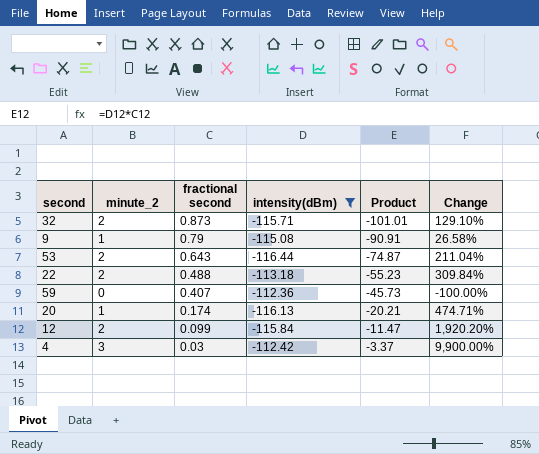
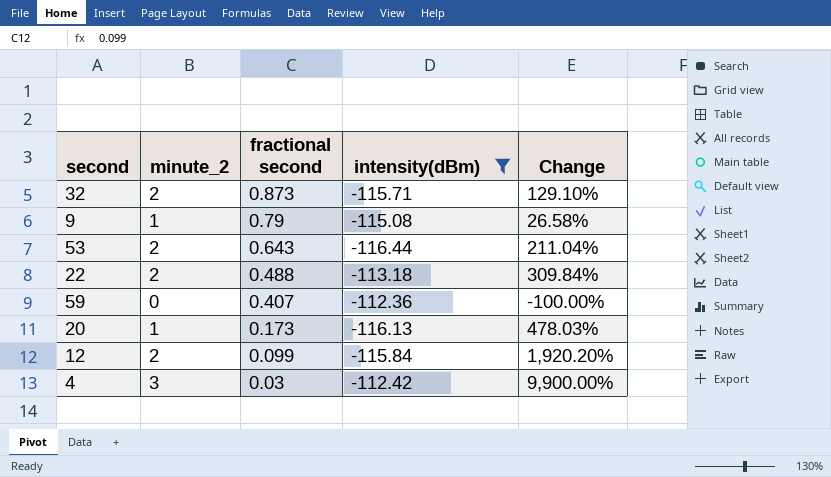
column Product | formula: [fractional second] * [intensity(dBm)] -> none
20 | fractional second: 0.174 -> 0.173
20 | Change: 474.71% -> 478.03%

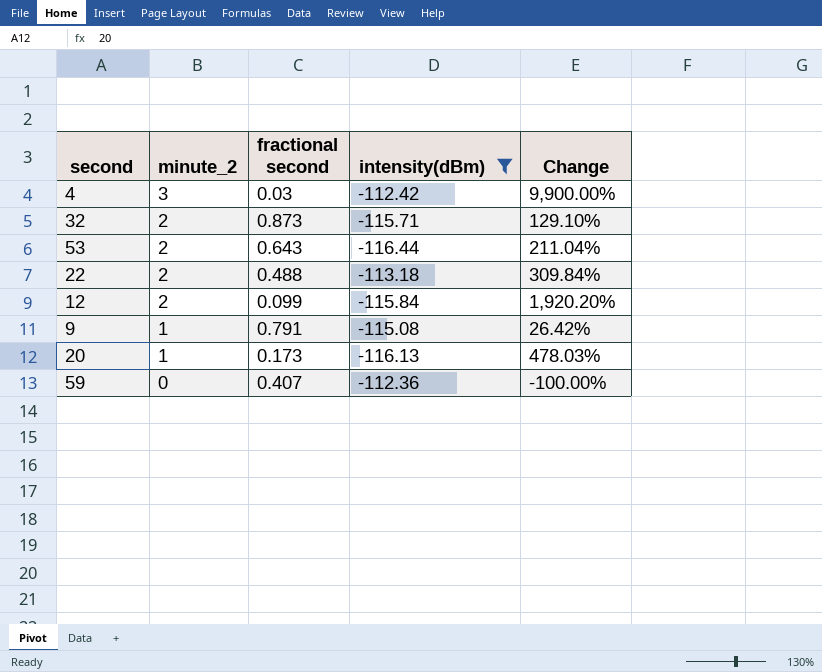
row order: fractional second descending -> minute_2 descending
9 | fractional second: 0.79 -> 0.791
9 | Change: 26.58% -> 26.42%

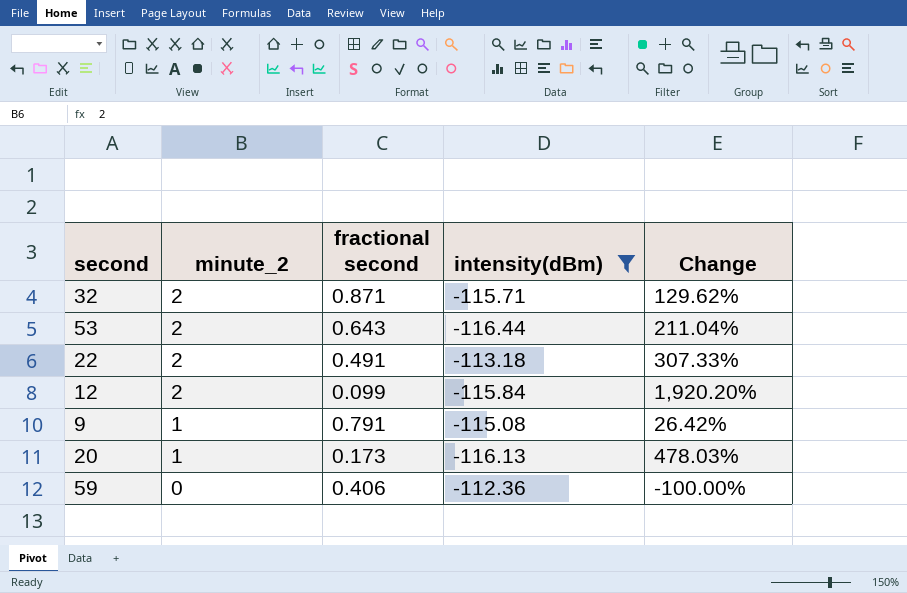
row 4: 3 | 0.03 | -112.42 | 9,900.00% -> none
32 | fractional second: 0.873 -> 0.871
32 | Change: 129.10% -> 129.62%
22 | fractional second: 0.488 -> 0.491
22 | Change: 309.84% -> 307.33%
59 | fractional second: 0.407 -> 0.406

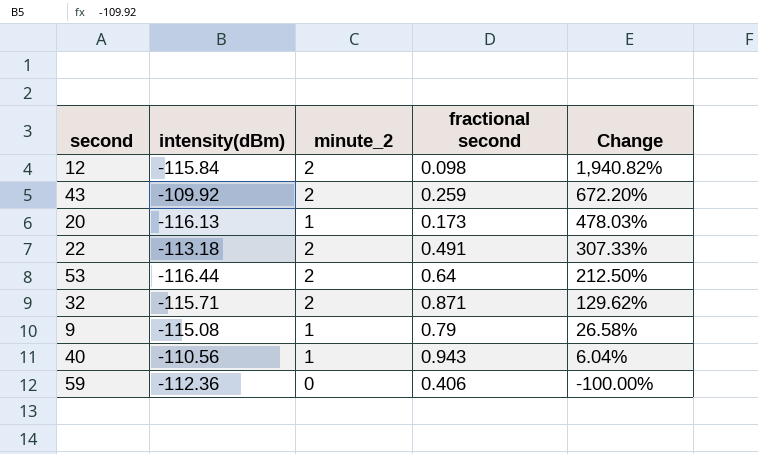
filter: intensity(dBm) <= -112.36 -> none
row order: minute_2 descending -> Change descending
column intensity(dBm) | position: 4 -> 2
12 | fractional second: 0.099 -> 0.098
12 | Change: 1,920.20% -> 1,940.82%
53 | fractional second: 0.643 -> 0.64
53 | Change: 211.04% -> 212.50%
9 | fractional second: 0.791 -> 0.79
9 | Change: 26.42% -> 26.58%

